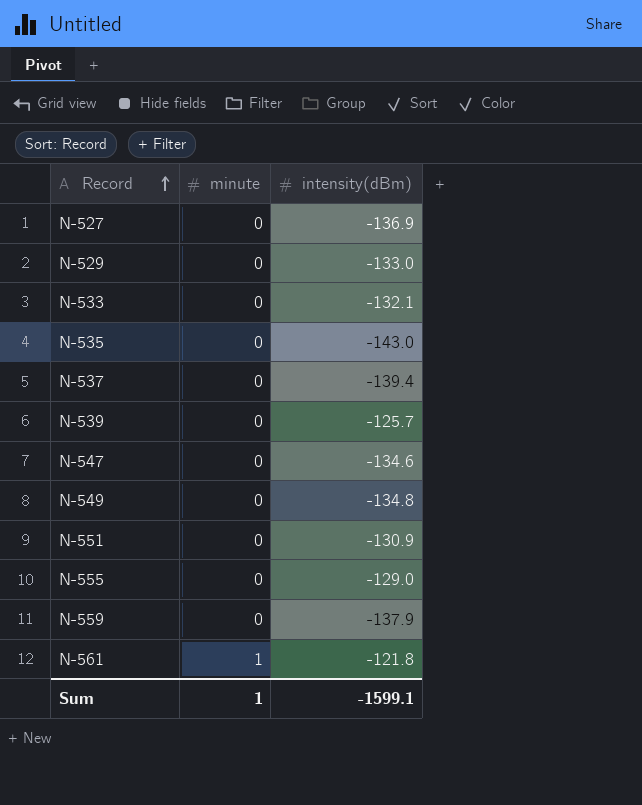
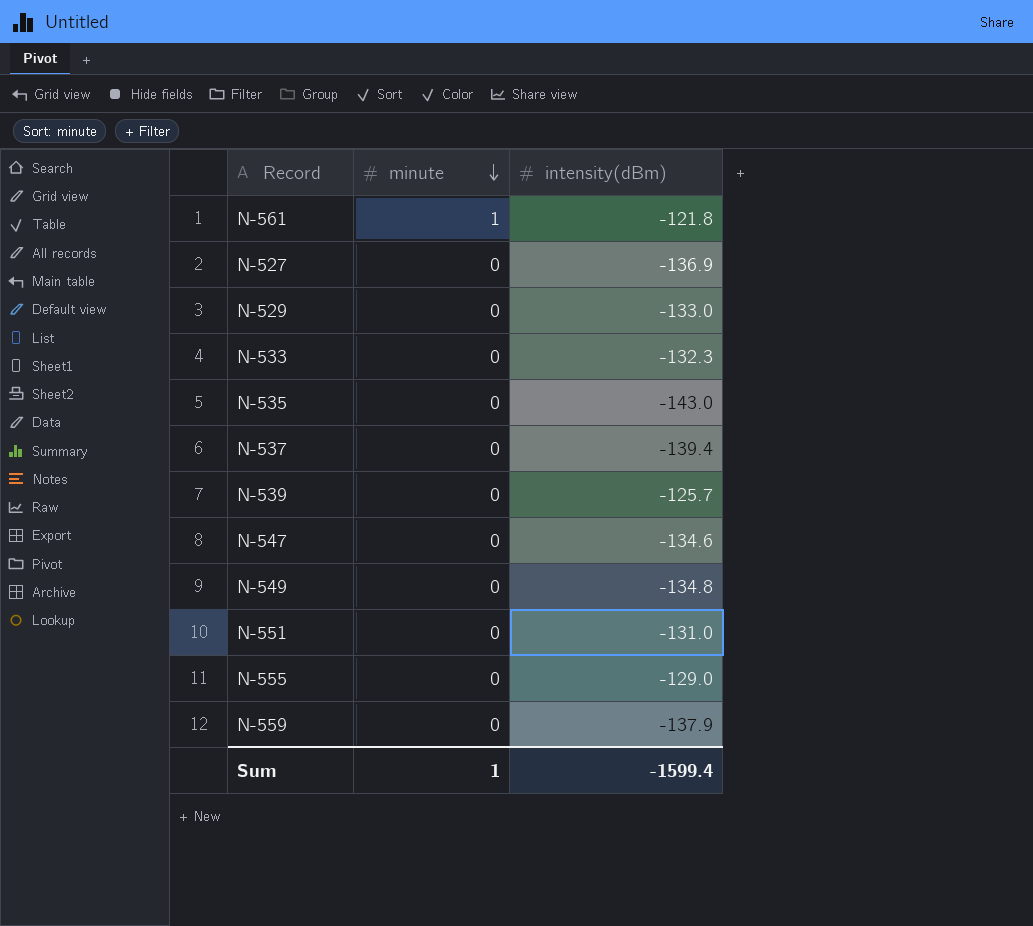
row order: Record ascending -> minute descending
N-533 | intensity(dBm): -132.1 -> -132.3
N-551 | intensity(dBm): -130.9 -> -131.0
Sum | intensity(dBm): -1599.1 -> -1599.4

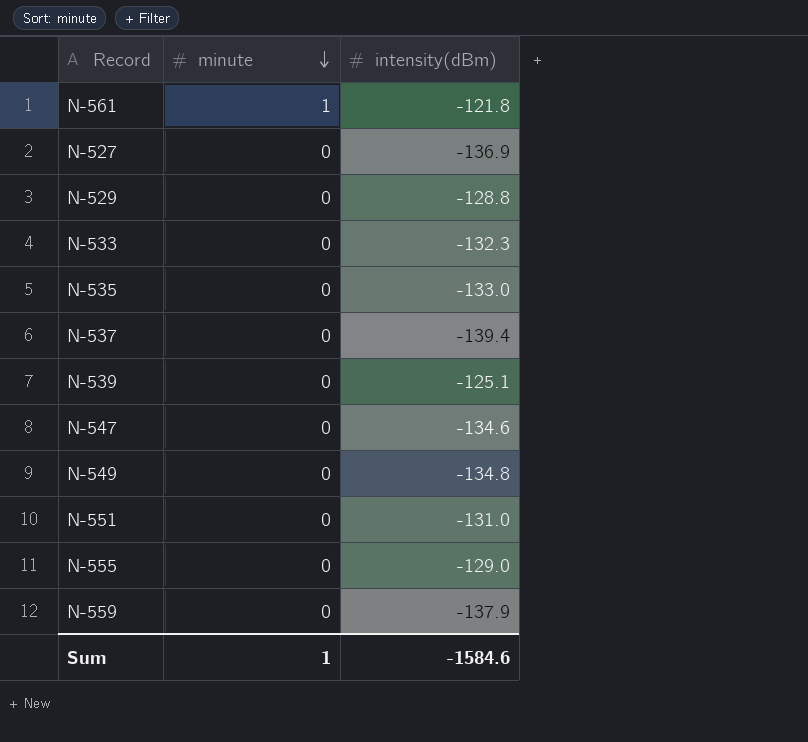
N-529 | intensity(dBm): -133.0 -> -128.8
N-535 | intensity(dBm): -143.0 -> -133.0
N-539 | intensity(dBm): -125.7 -> -125.1
Sum | intensity(dBm): -1599.4 -> -1584.6

